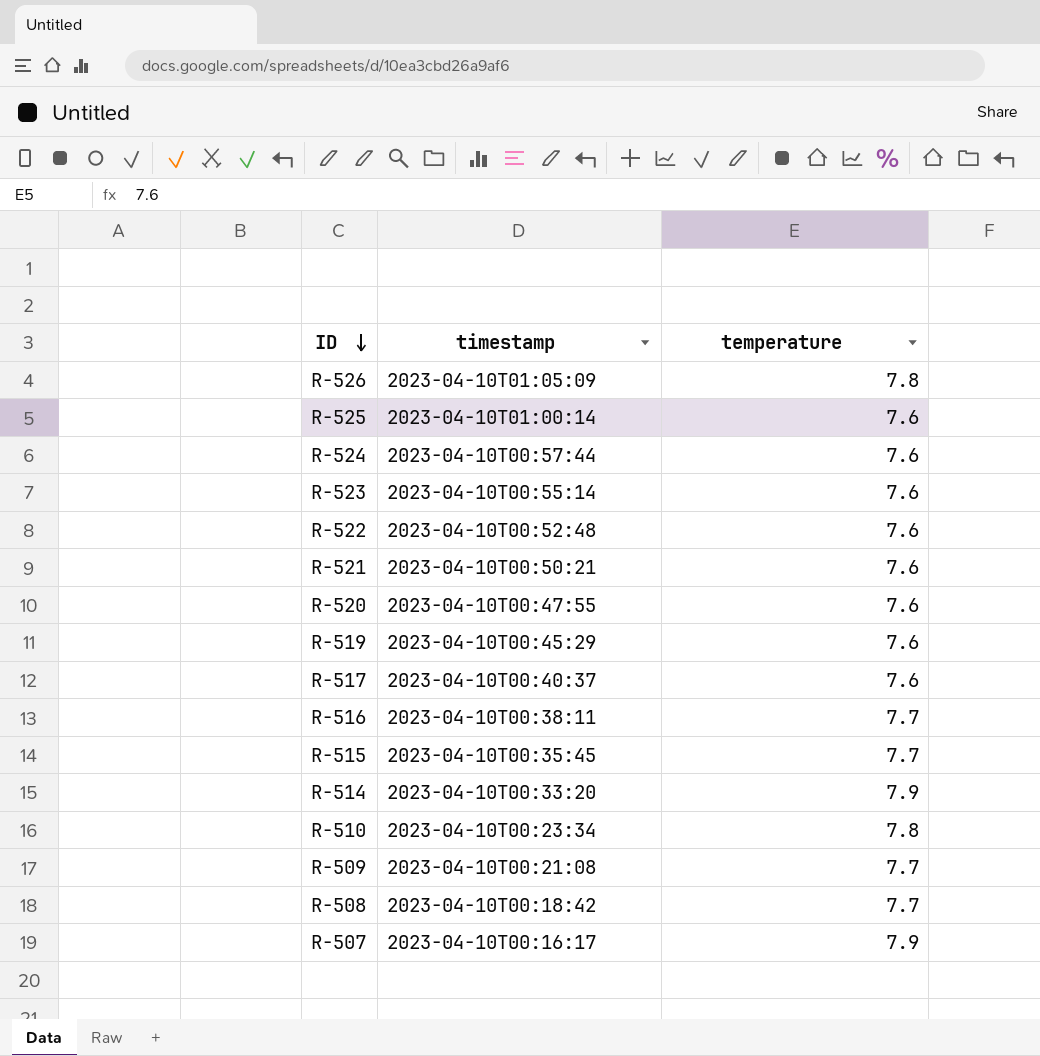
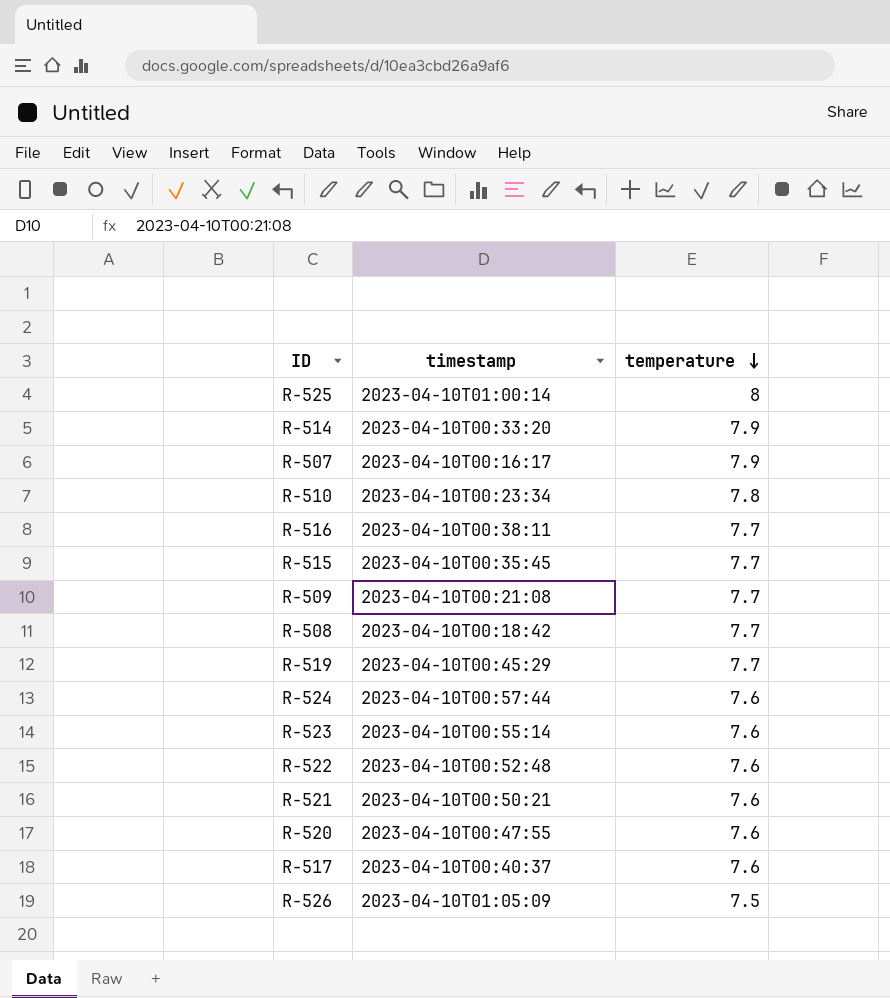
row order: ID descending -> temperature descending
R-525 | temperature: 7.6 -> 8
R-519 | temperature: 7.6 -> 7.7
R-526 | temperature: 7.8 -> 7.5

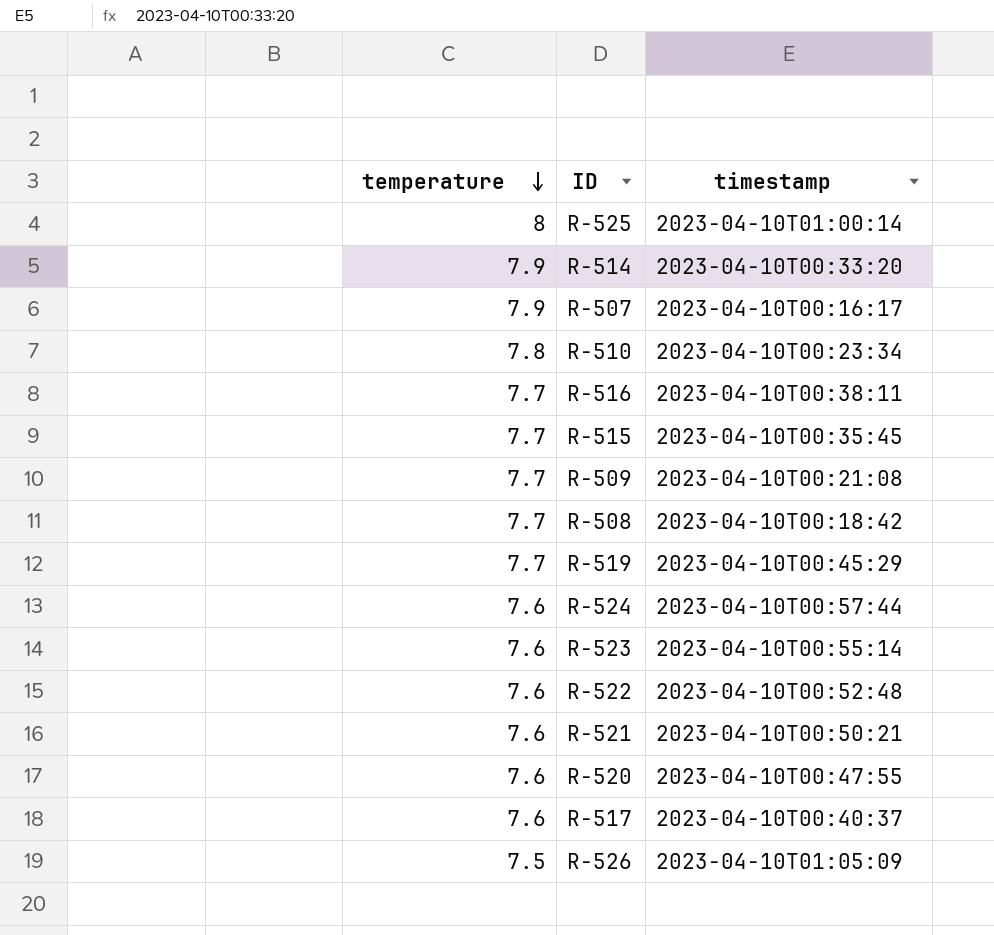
column temperature | position: 3 -> 1

